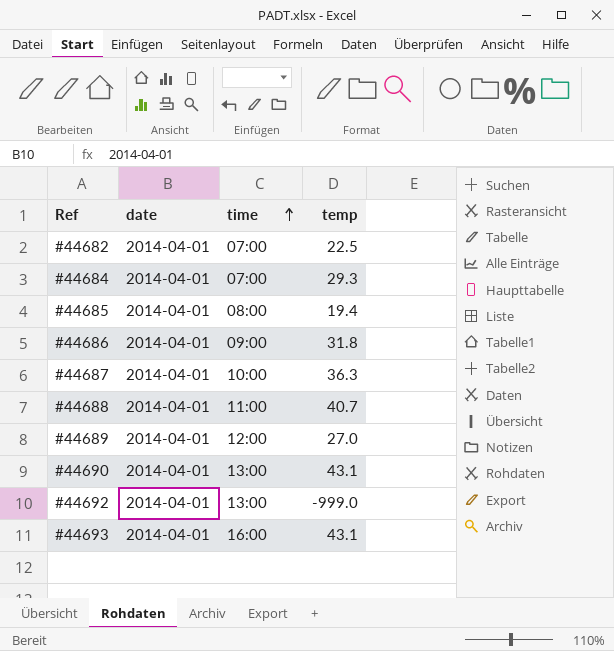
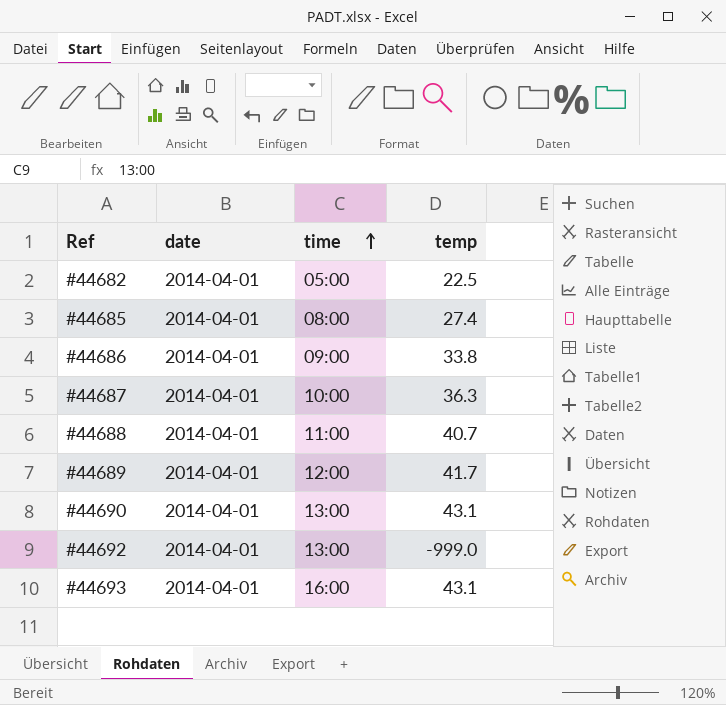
row #44684: 2014-04-01 | 07:00 | 29.3 -> none
#44682 | time: 07:00 -> 05:00
#44685 | temp: 19.4 -> 27.4
#44686 | temp: 31.8 -> 33.8
#44689 | temp: 27.0 -> 41.7

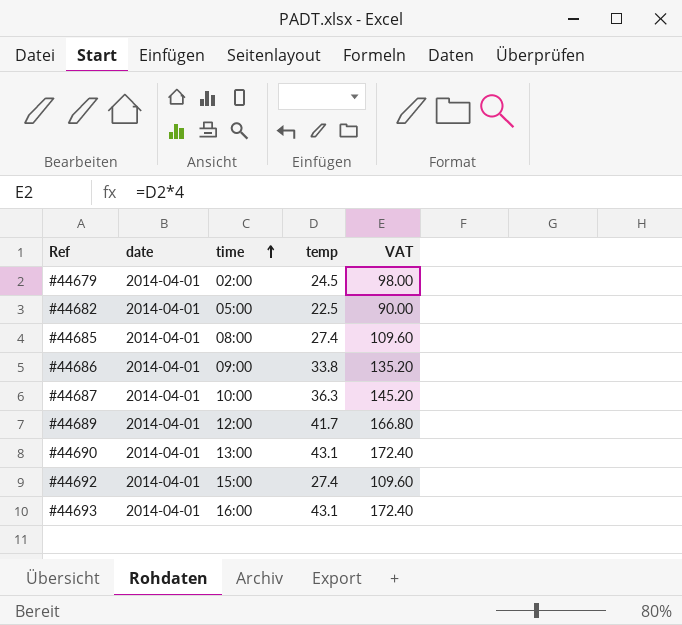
column VAT | formula: none -> [temp] * 4
row #44688: 2014-04-01 | 11:00 | 40.7 -> none
row #44679: none -> 2014-04-01 | 02:00 | 24.5 | 98.00
#44692 | time: 13:00 -> 15:00
#44692 | temp: -999.0 -> 27.4

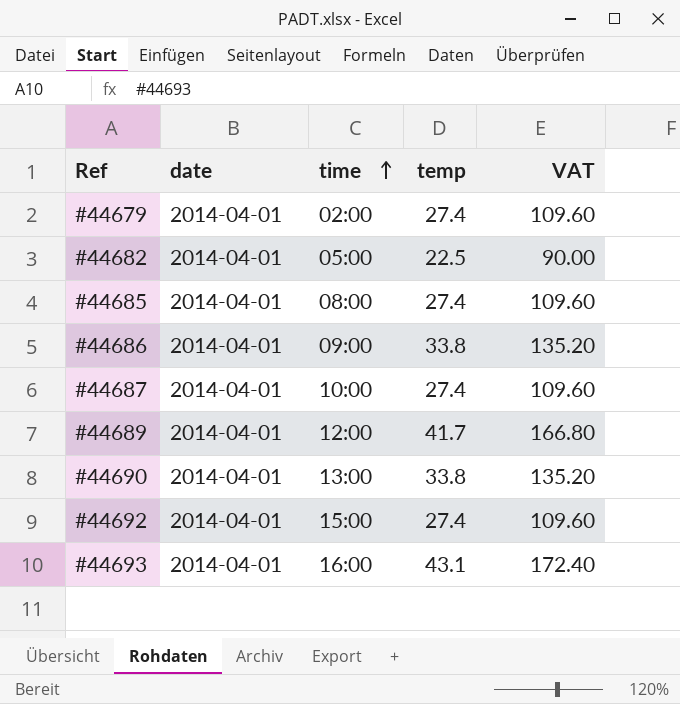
#44679 | temp: 24.5 -> 27.4
#44679 | VAT: 98.00 -> 109.60
#44687 | temp: 36.3 -> 27.4
#44687 | VAT: 145.20 -> 109.60
#44690 | temp: 43.1 -> 33.8
#44690 | VAT: 172.40 -> 135.20

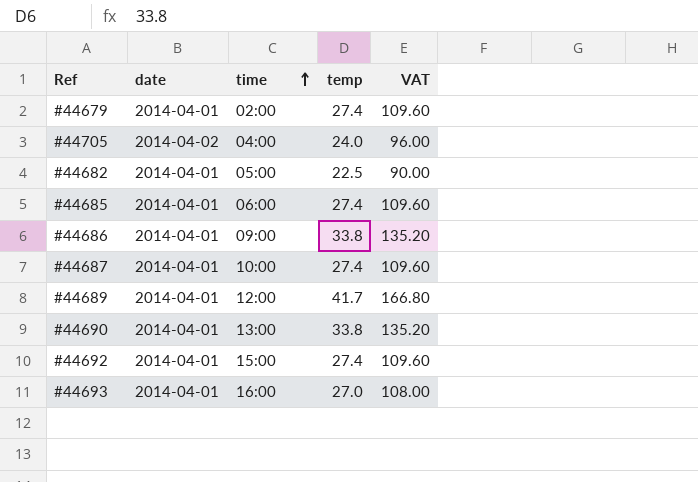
row #44705: none -> 2014-04-02 | 04:00 | 24.0 | 96.00
#44685 | time: 08:00 -> 06:00
#44693 | temp: 43.1 -> 27.0
#44693 | VAT: 172.40 -> 108.00

